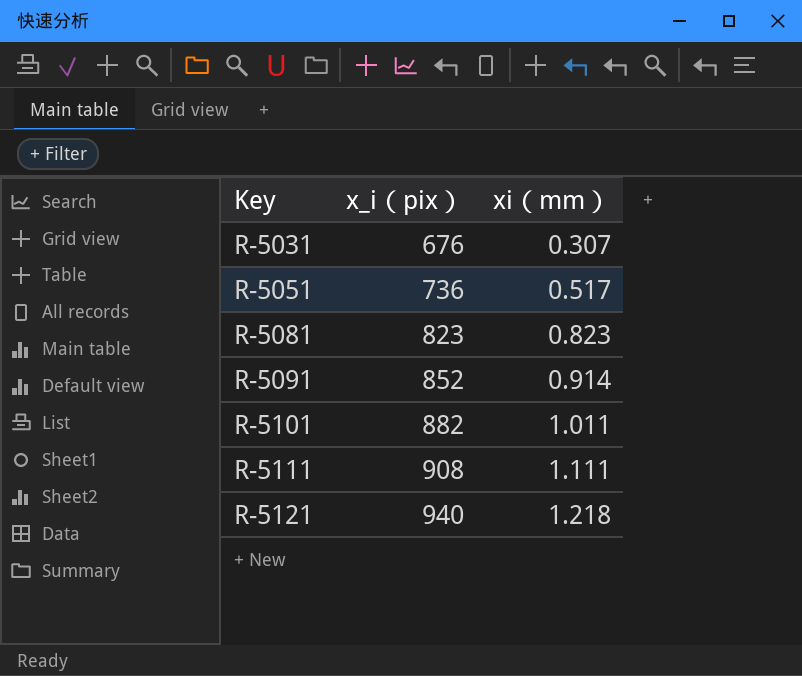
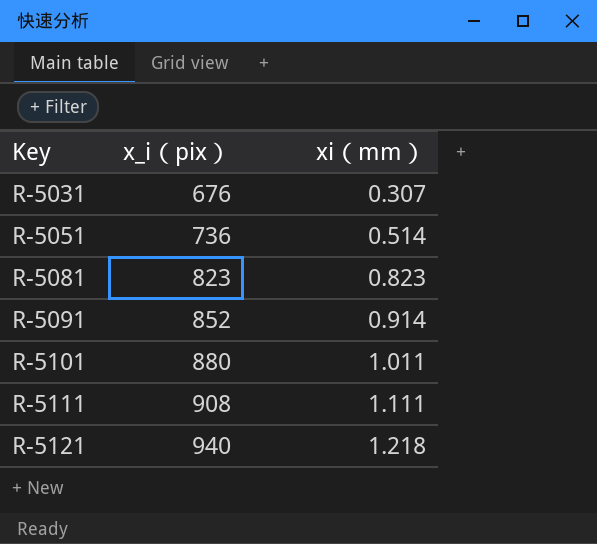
R-5051 | xi（mm）: 0.517 -> 0.514
R-5101 | x_i（pix）: 882 -> 880

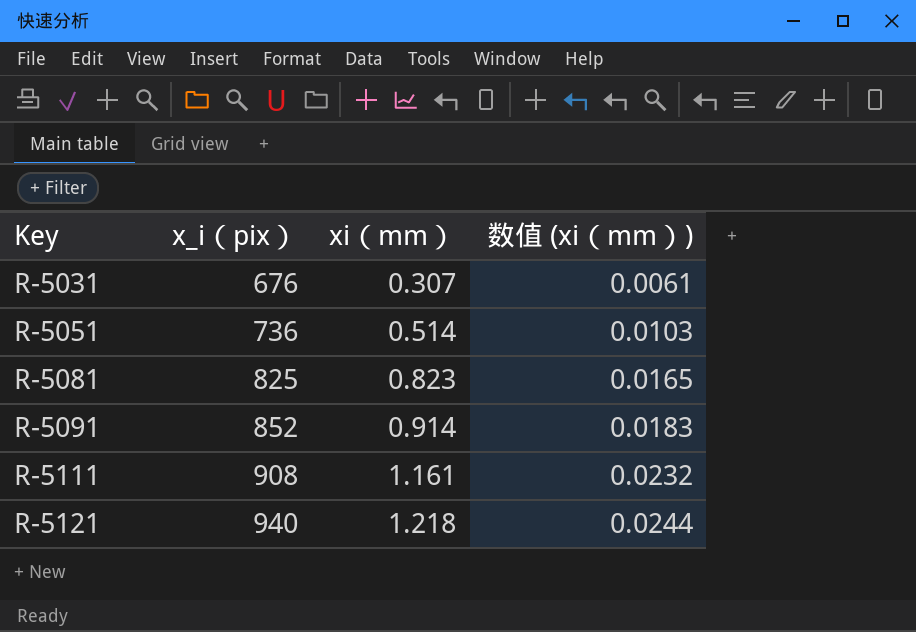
column 数值 (xi（mm）) | formula: none -> [xi（mm）] * 0.02
row R-5101: 880 | 1.011 -> none
R-5081 | x_i（pix）: 823 -> 825
R-5111 | xi（mm）: 1.111 -> 1.161

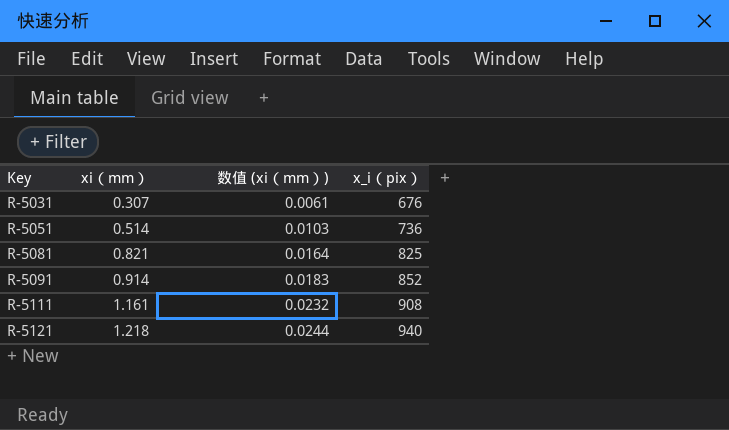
column x_i（pix） | position: 2 -> 4
R-5081 | xi（mm）: 0.823 -> 0.821
R-5081 | 数值 (xi（mm）): 0.0165 -> 0.0164

